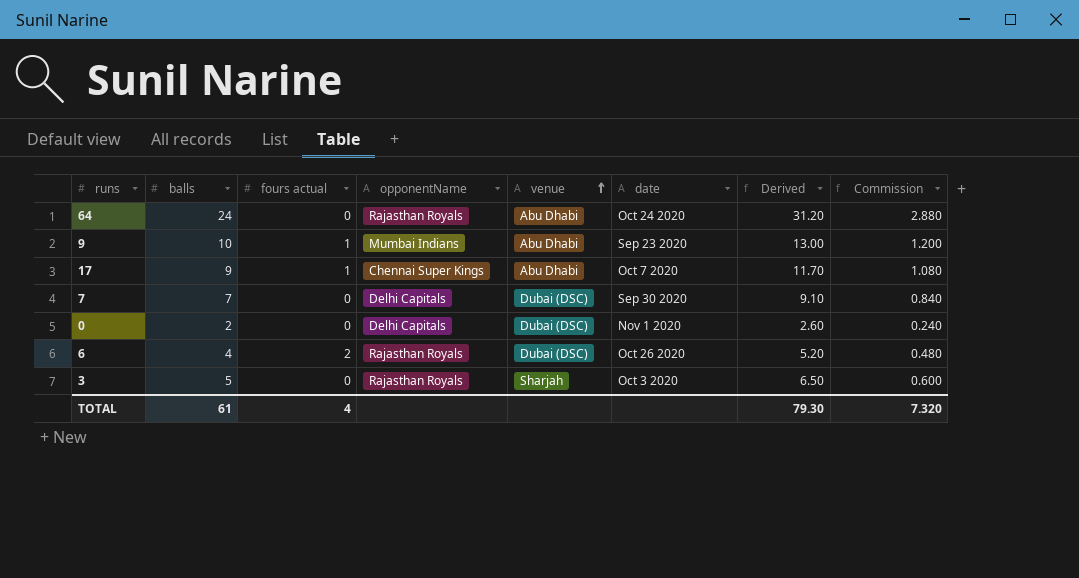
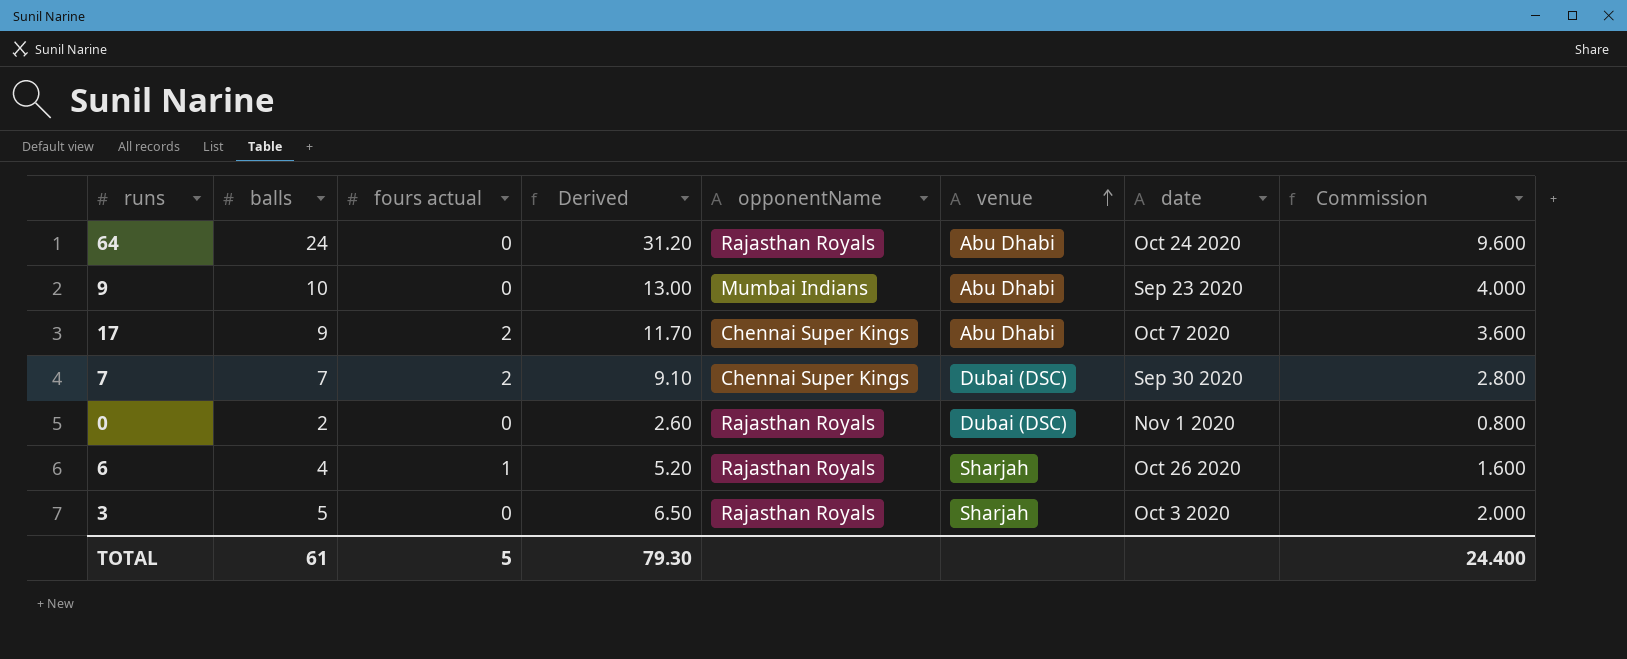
column Derived | position: 7 -> 4
column Commission | formula: [balls] * 0.12 -> [balls] * 0.4
9 | fours actual: 1 -> 0
17 | fours actual: 1 -> 2
7 | fours actual: 0 -> 2
7 | opponentName: Delhi Capitals -> Chennai Super Kings
0 | opponentName: Delhi Capitals -> Rajasthan Royals
6 | fours actual: 2 -> 1
6 | venue: Dubai (DSC) -> Sharjah
TOTAL | fours actual: 4 -> 5
TOTAL | Commission: 7.320 -> 24.400

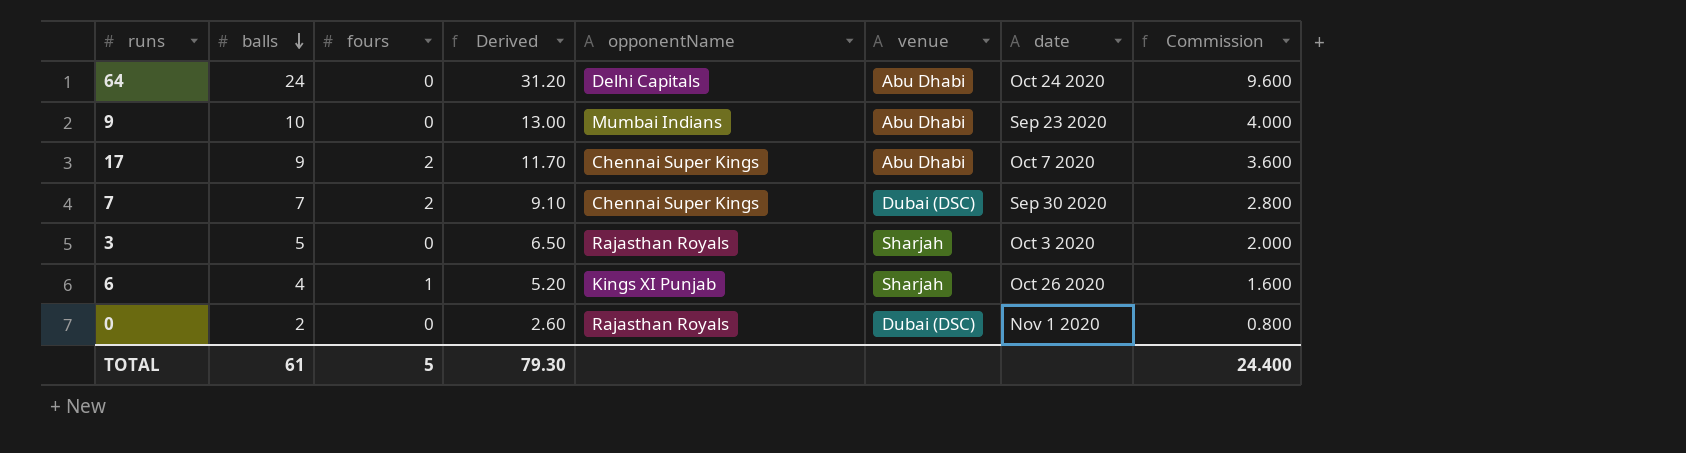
row order: venue ascending -> balls descending
column name: fours actual -> fours
64 | opponentName: Rajasthan Royals -> Delhi Capitals
6 | opponentName: Rajasthan Royals -> Kings XI Punjab

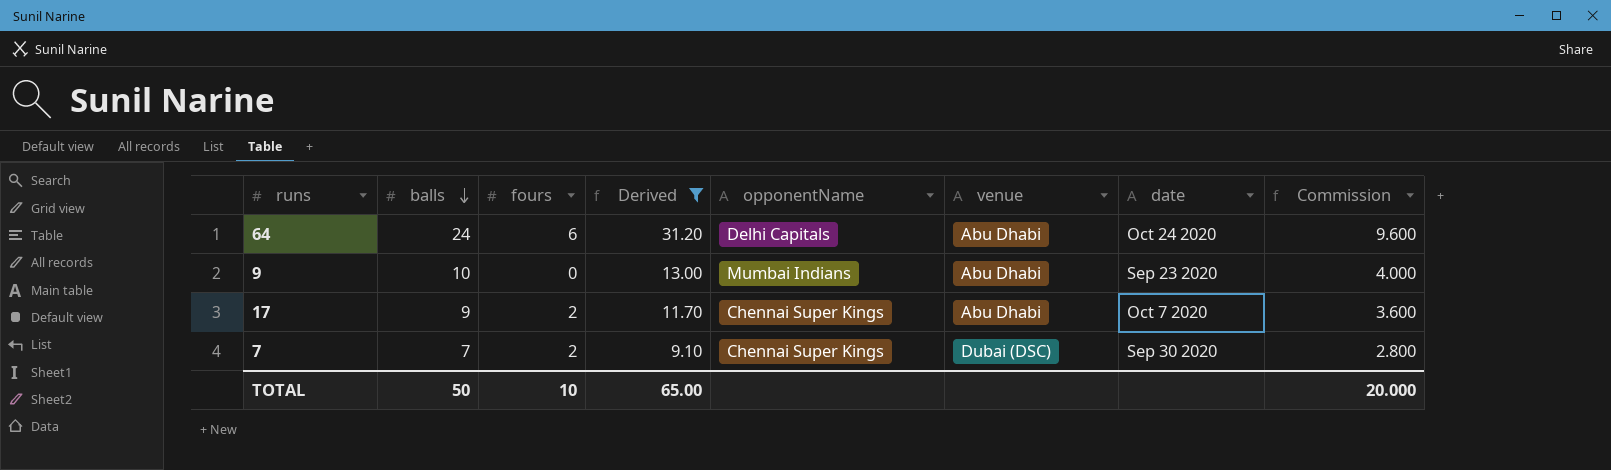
filter: none -> Derived >= 9.10
64 | fours: 0 -> 6
TOTAL | balls: 61 -> 50
TOTAL | fours: 5 -> 10
TOTAL | Derived: 79.30 -> 65.00
TOTAL | Commission: 24.400 -> 20.000

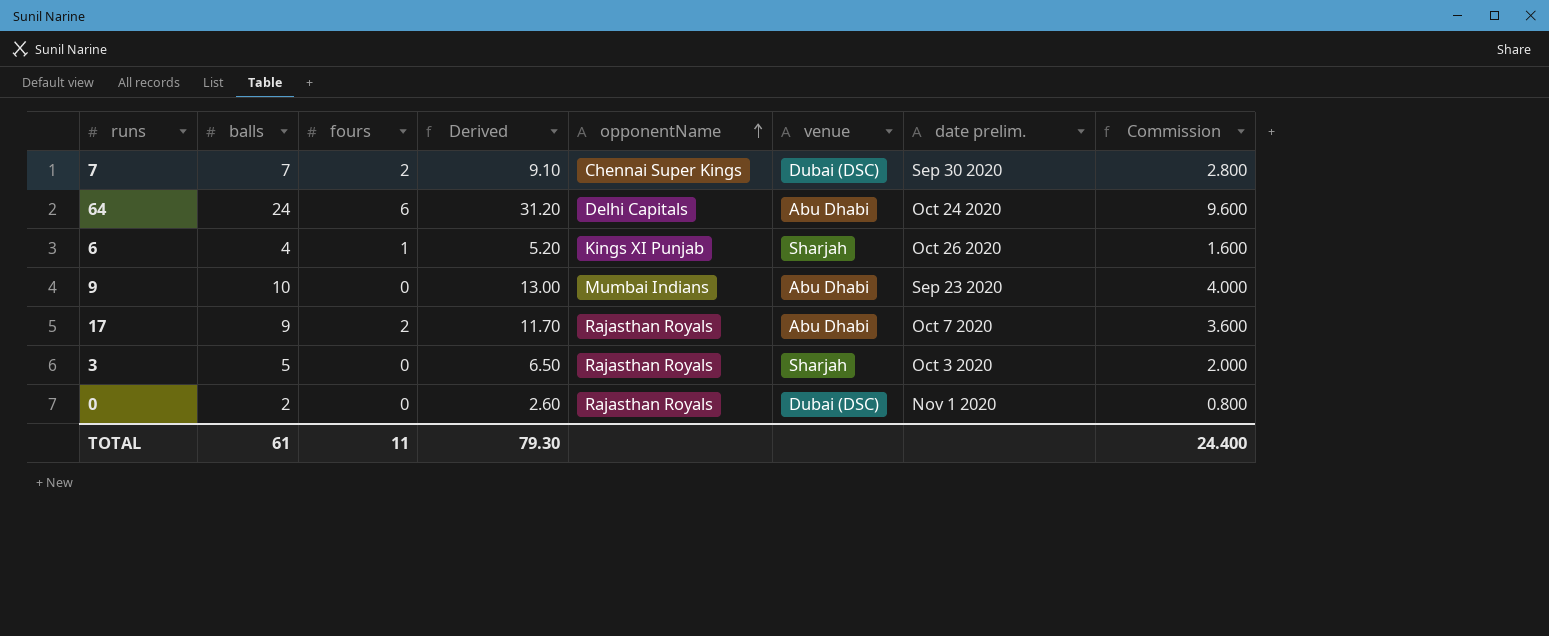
filter: Derived >= 9.10 -> none
row order: balls descending -> opponentName ascending
column name: date -> date prelim.
17 | opponentName: Chennai Super Kings -> Rajasthan Royals
TOTAL | balls: 50 -> 61
TOTAL | fours: 10 -> 11
TOTAL | Derived: 65.00 -> 79.30
TOTAL | Commission: 20.000 -> 24.400

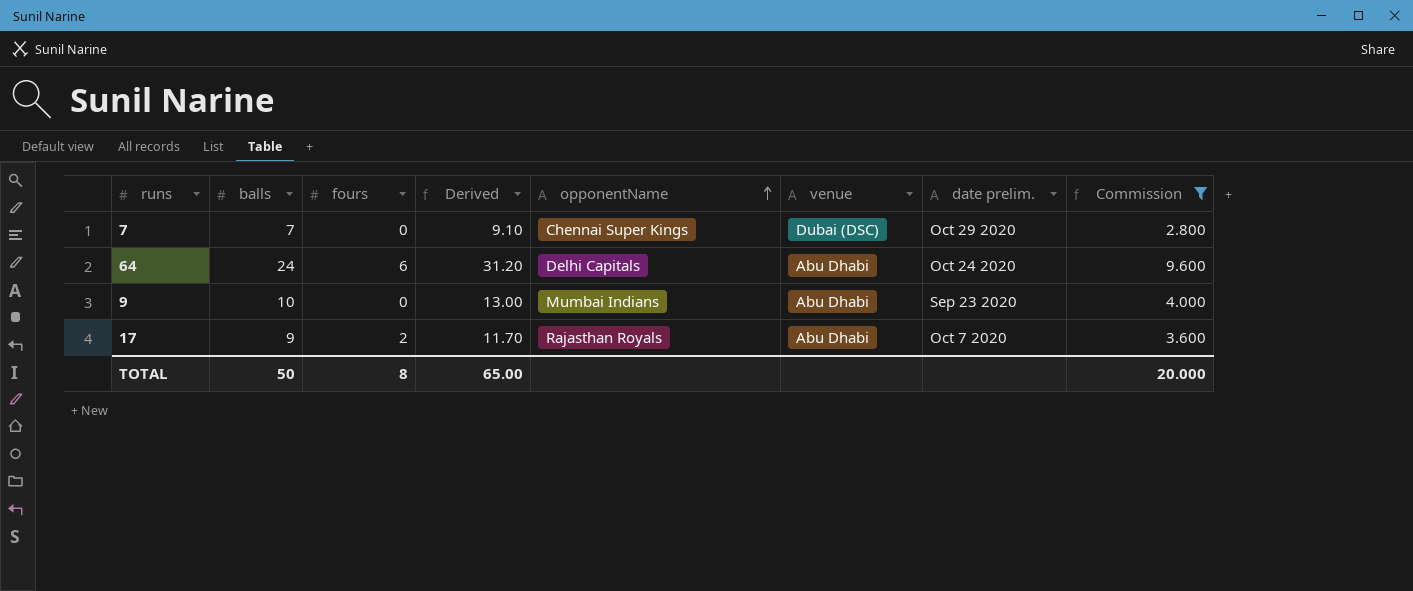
filter: none -> Commission >= 2.800
7 | fours: 2 -> 0
7 | date prelim.: Sep 30 2020 -> Oct 29 2020
TOTAL | balls: 61 -> 50
TOTAL | fours: 11 -> 8
TOTAL | Derived: 79.30 -> 65.00
TOTAL | Commission: 24.400 -> 20.000

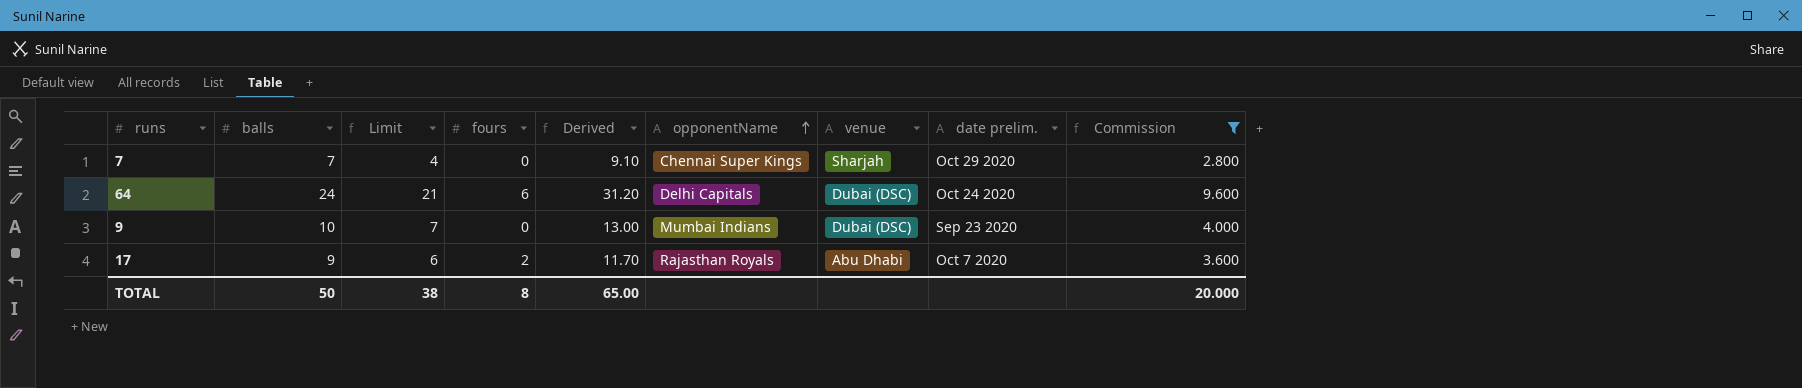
column Limit | formula: none -> [balls] - 3
7 | venue: Dubai (DSC) -> Sharjah
64 | venue: Abu Dhabi -> Dubai (DSC)
9 | venue: Abu Dhabi -> Dubai (DSC)

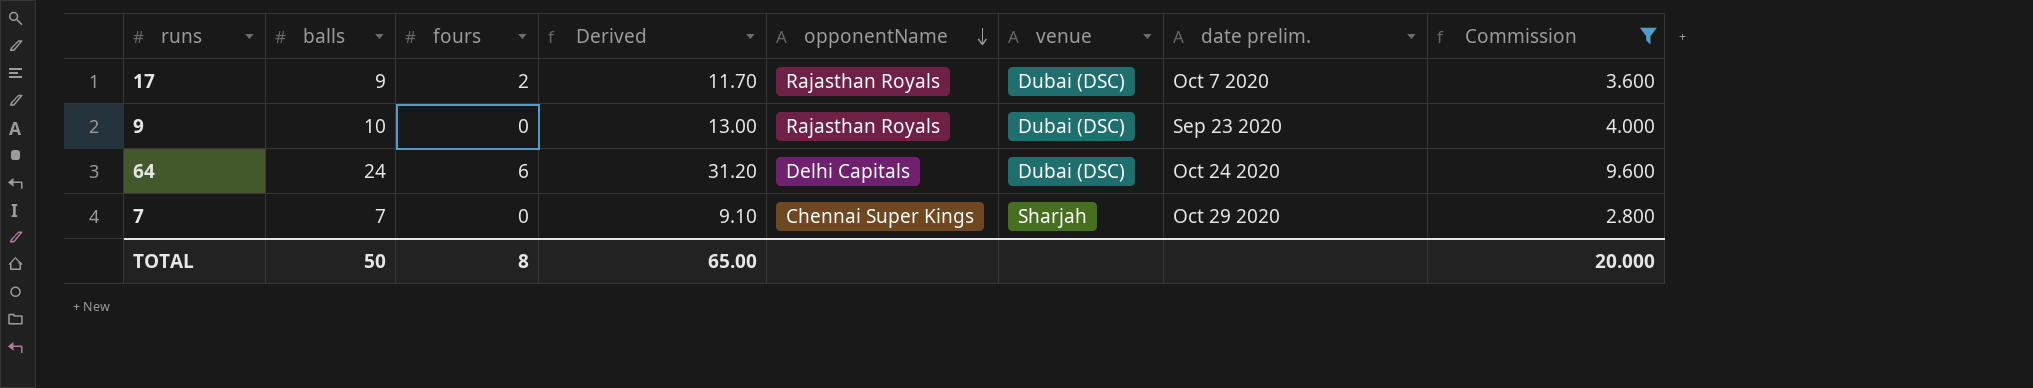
row order: opponentName ascending -> opponentName descending
column Limit | formula: [balls] - 3 -> none
17 | venue: Abu Dhabi -> Dubai (DSC)
9 | opponentName: Mumbai Indians -> Rajasthan Royals

